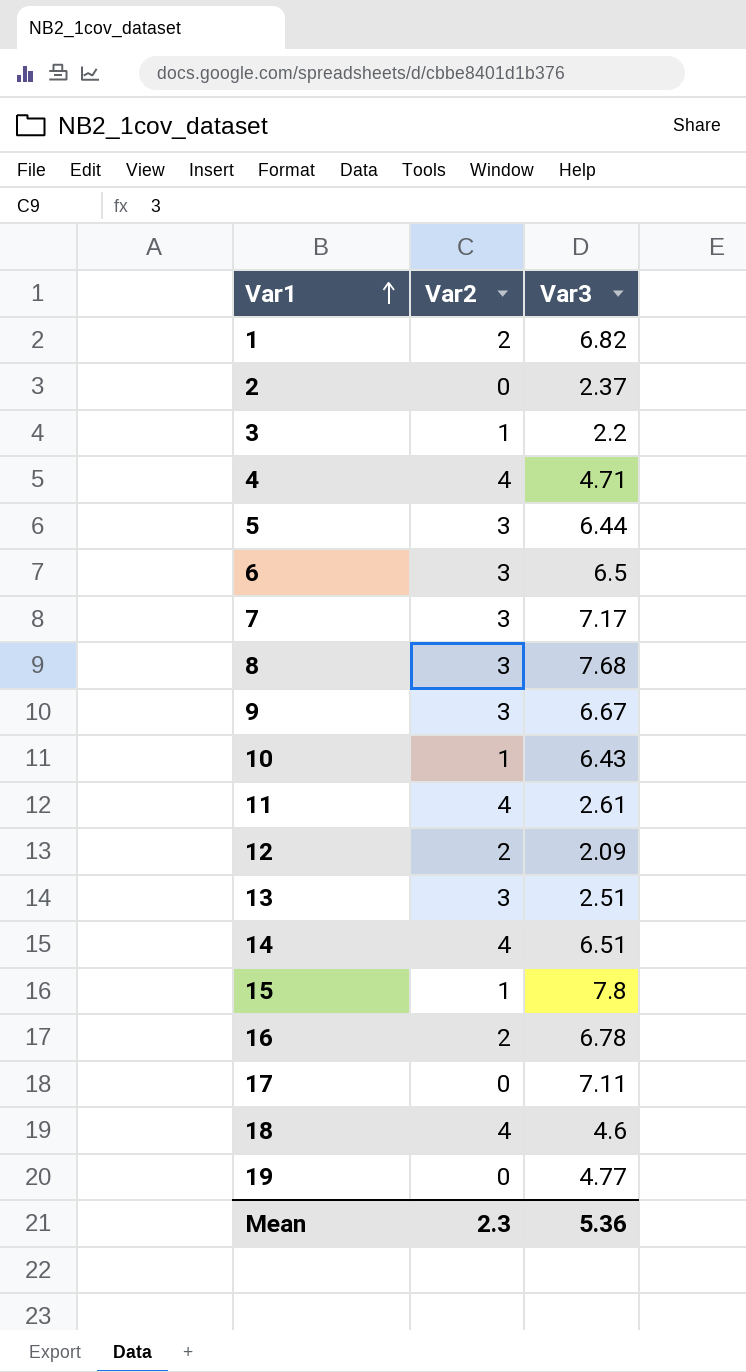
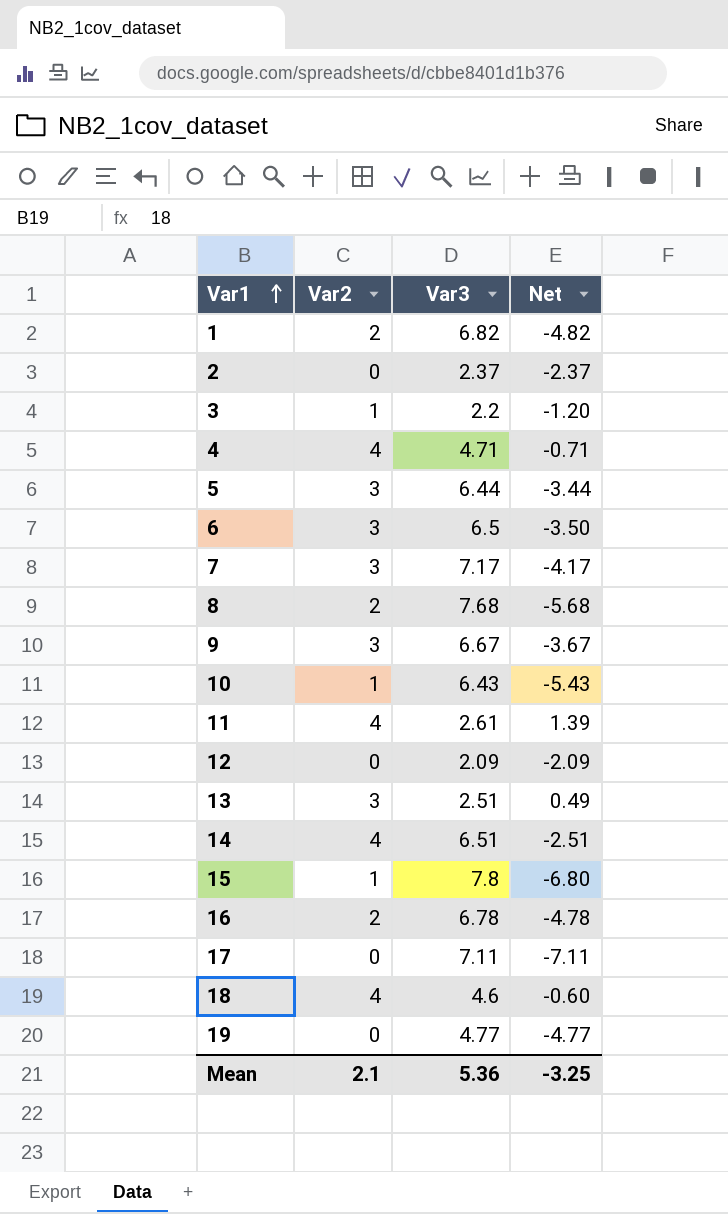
column Net | formula: none -> [Var2] - [Var3]
8 | Var2: 3 -> 2
12 | Var2: 2 -> 0
Mean | Var2: 2.3 -> 2.1

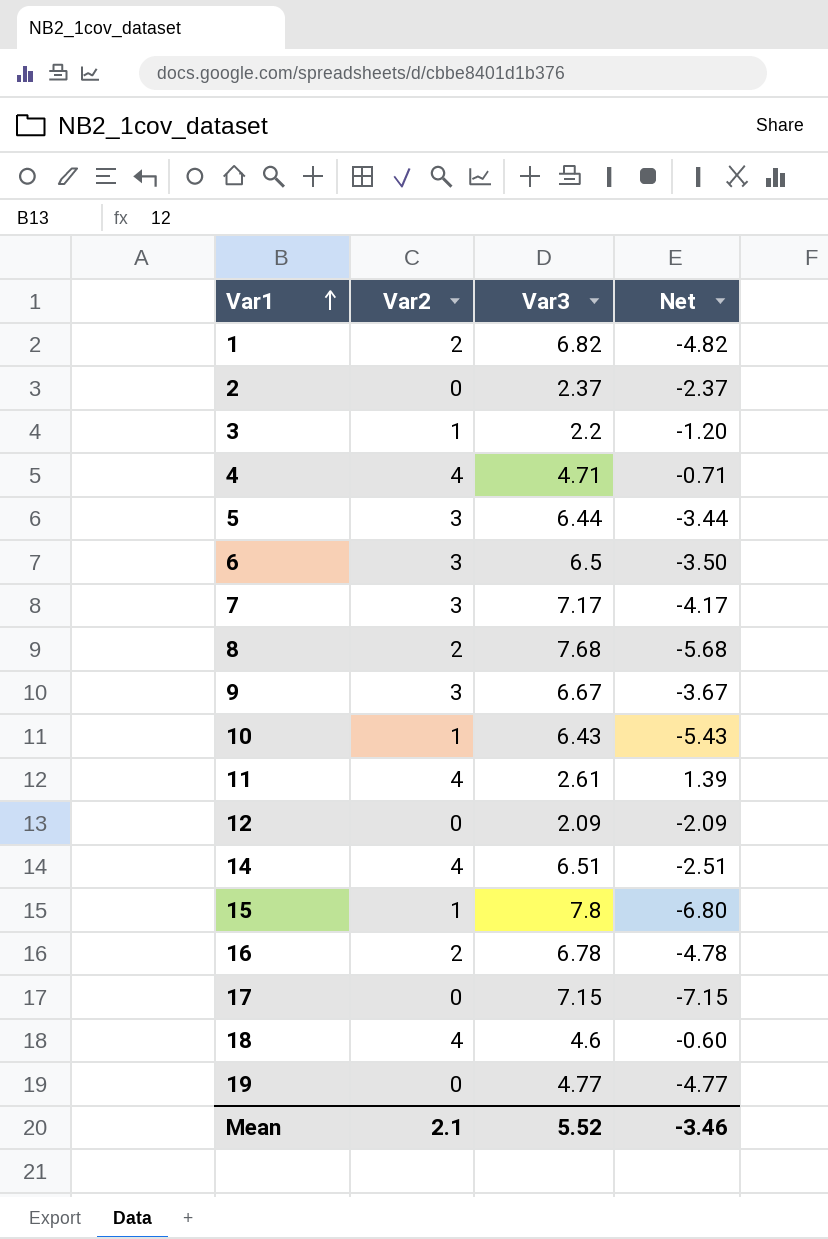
row 13: 3 | 2.51 | 0.49 -> none
17 | Var3: 7.11 -> 7.15
17 | Net: -7.11 -> -7.15
Mean | Var3: 5.36 -> 5.52
Mean | Net: -3.25 -> -3.46

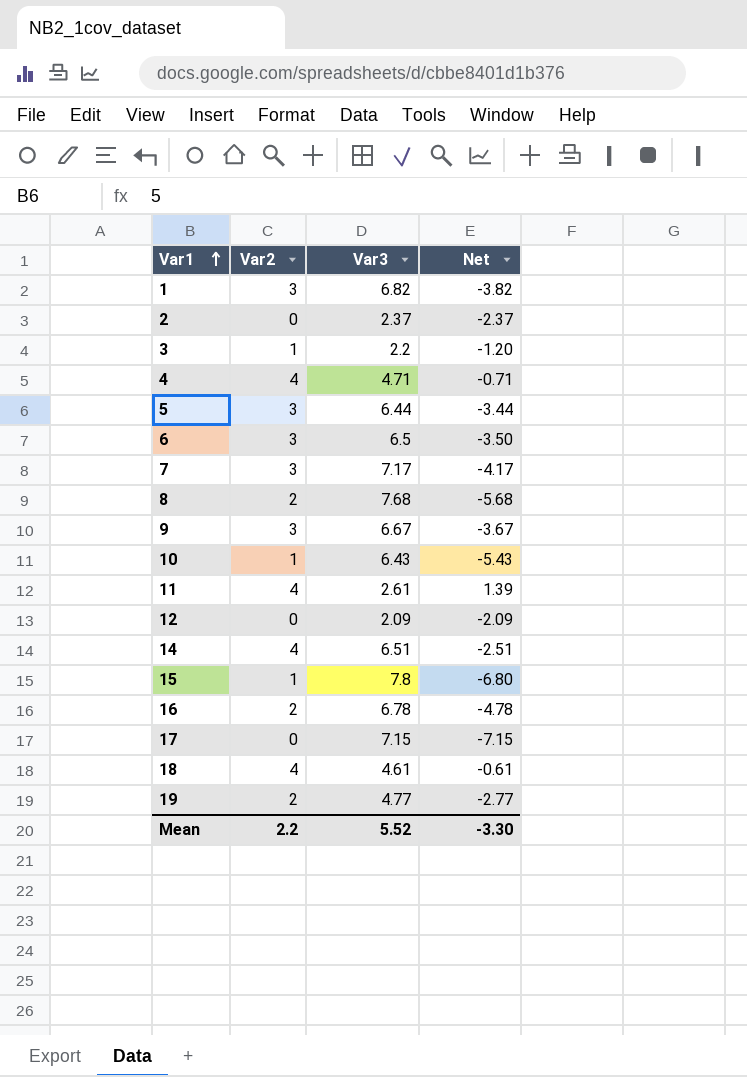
1 | Var2: 2 -> 3
1 | Net: -4.82 -> -3.82
18 | Var3: 4.6 -> 4.61
18 | Net: -0.60 -> -0.61
19 | Var2: 0 -> 2
19 | Net: -4.77 -> -2.77
Mean | Var2: 2.1 -> 2.2
Mean | Net: -3.46 -> -3.30

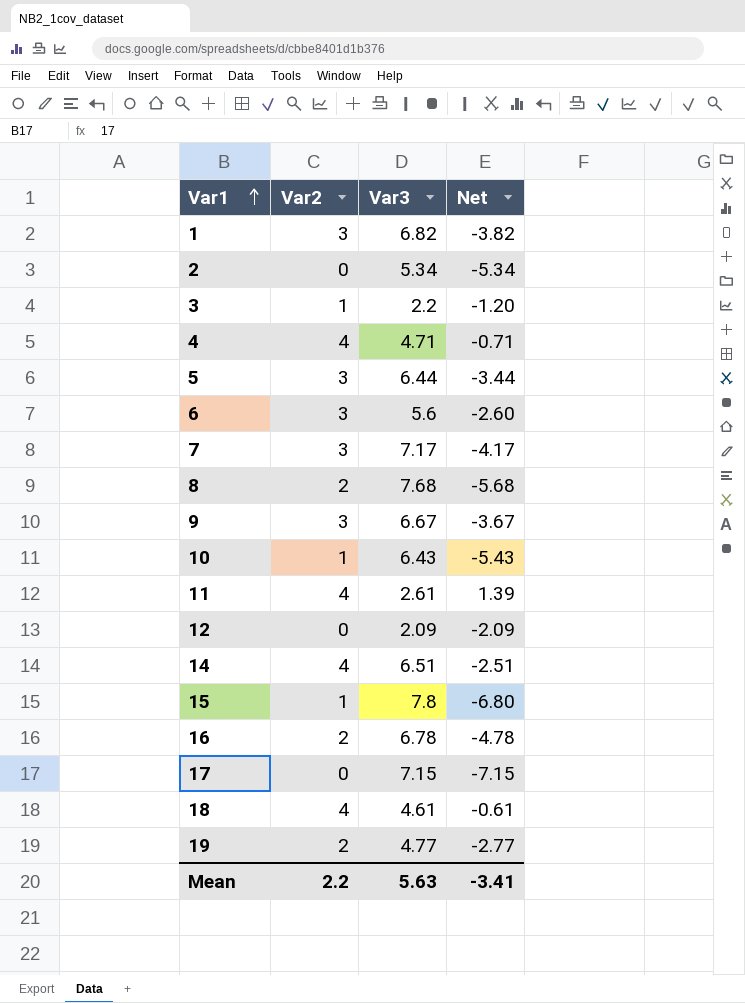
2 | Var3: 2.37 -> 5.34
2 | Net: -2.37 -> -5.34
6 | Var3: 6.5 -> 5.6
6 | Net: -3.50 -> -2.60
Mean | Var3: 5.52 -> 5.63
Mean | Net: -3.30 -> -3.41

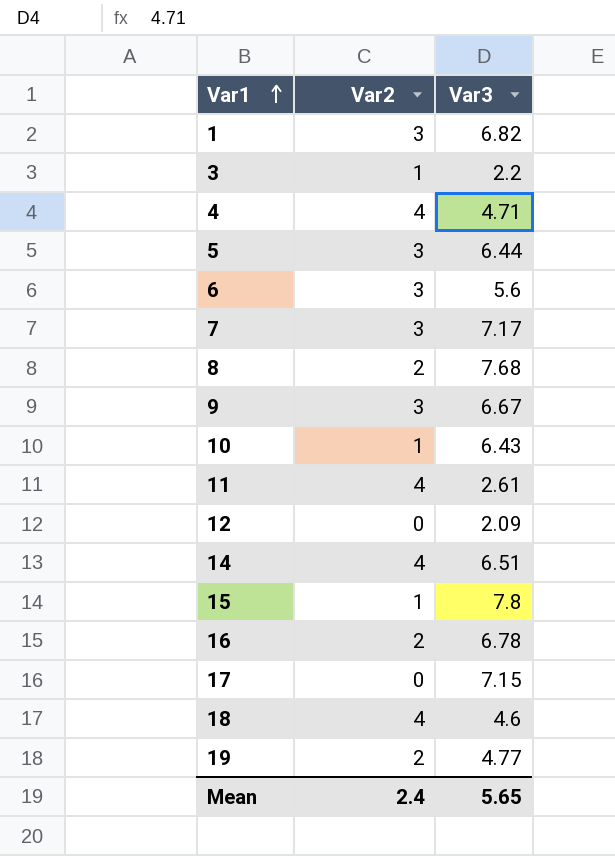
column Net | formula: [Var2] - [Var3] -> none
row 2: 0 | 5.34 | -5.34 -> none
18 | Var3: 4.61 -> 4.6
Mean | Var2: 2.2 -> 2.4
Mean | Var3: 5.63 -> 5.65

